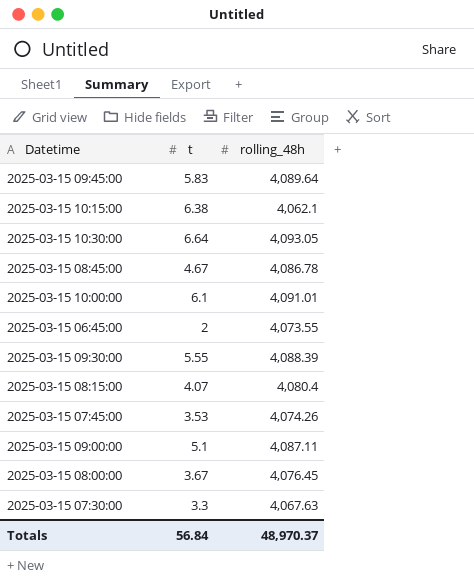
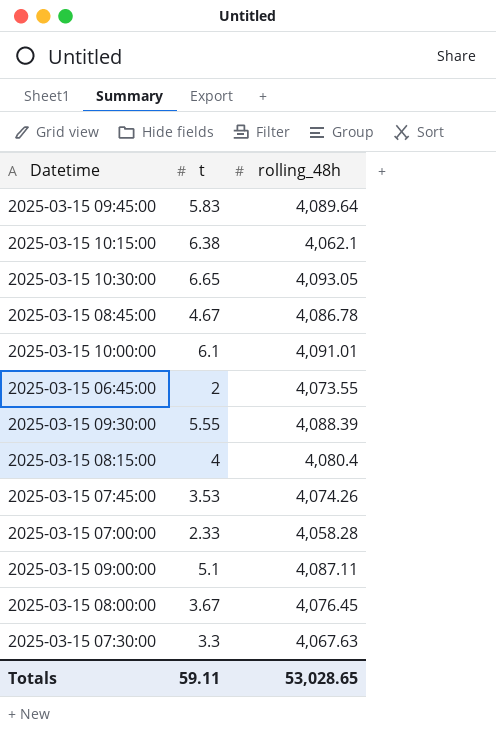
2025-03-15 10:30:00 | t: 6.64 -> 6.65
2025-03-15 08:15:00 | t: 4.07 -> 4
row 2025-03-15 07:00:00: none -> 2.33 | 4,058.28
Totals | t: 56.84 -> 59.11
Totals | rolling_48h: 48,970.37 -> 53,028.65

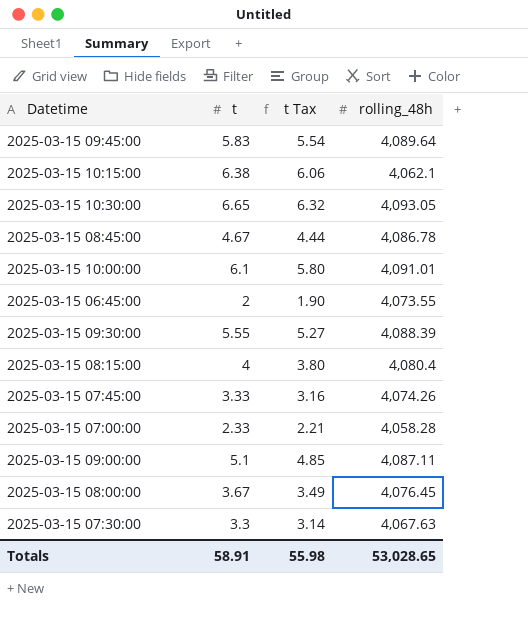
column t Tax | formula: none -> [t] * 0.95
2025-03-15 07:45:00 | t: 3.53 -> 3.33
Totals | t: 59.11 -> 58.91

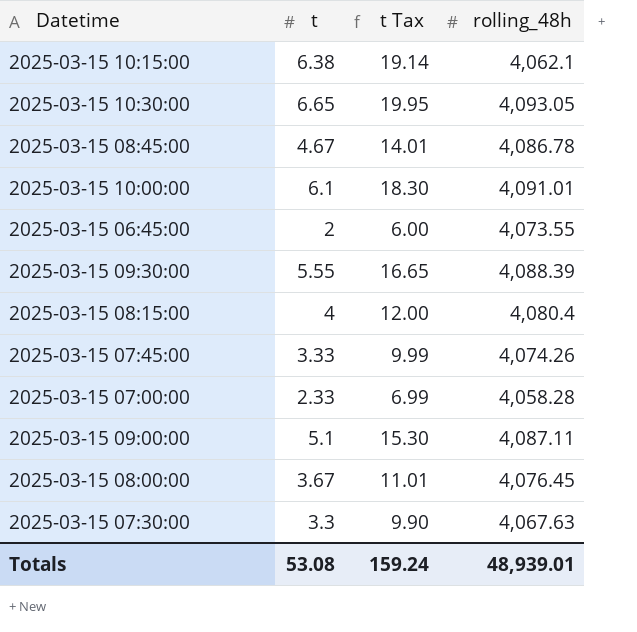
column t Tax | formula: [t] * 0.95 -> [t] * 3
row 2025-03-15 09:45:00: 5.83 | 5.54 | 4,089.64 -> none
Totals | t: 58.91 -> 53.08
Totals | t Tax: 55.98 -> 159.24
Totals | rolling_48h: 53,028.65 -> 48,939.01

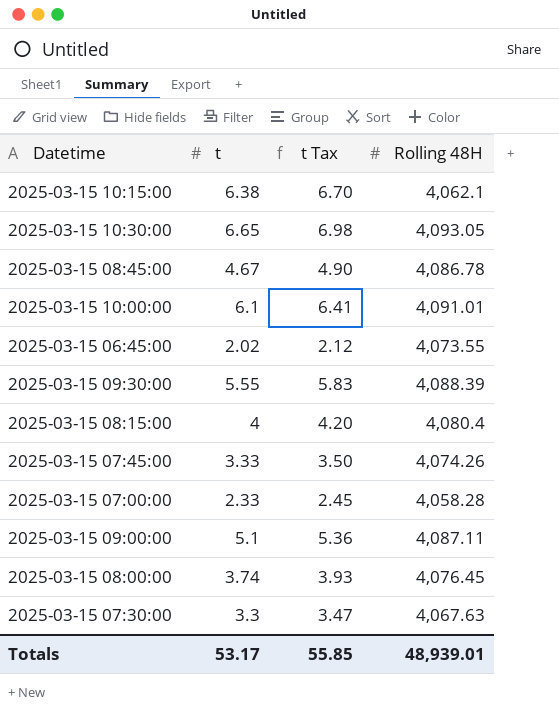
column t Tax | formula: [t] * 3 -> [t] * 1.05
column name: rolling_48h -> Rolling 48H
2025-03-15 06:45:00 | t: 2 -> 2.02
2025-03-15 08:00:00 | t: 3.67 -> 3.74
Totals | t: 53.08 -> 53.17
Totals | t Tax: 159.24 -> 55.85

